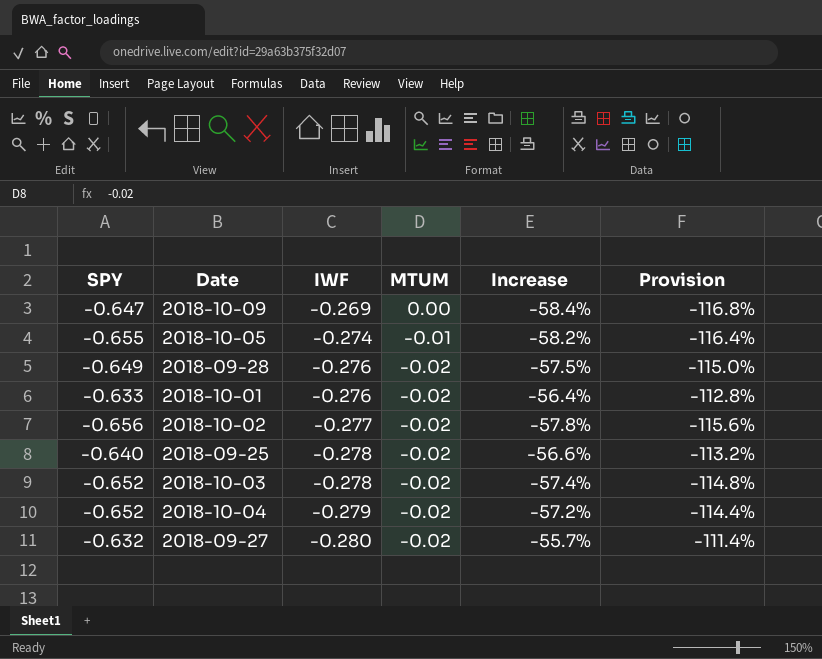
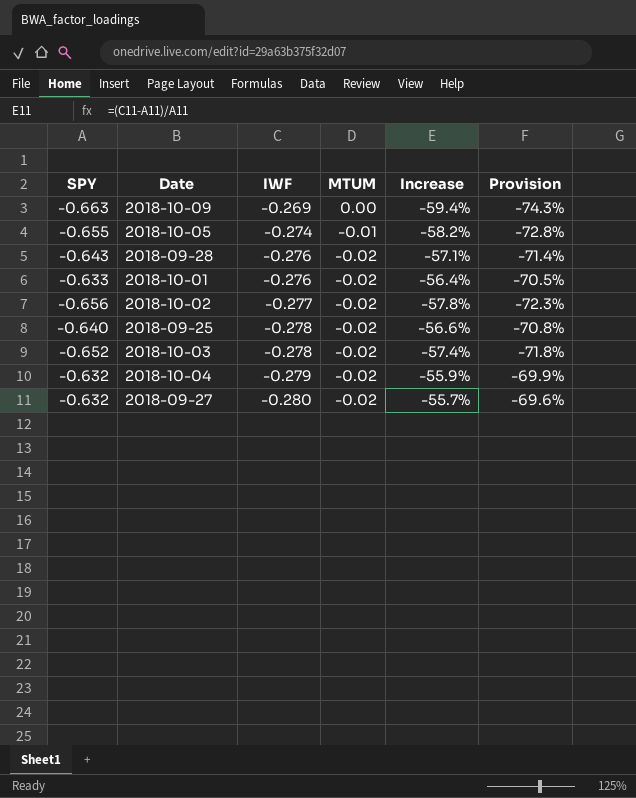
column Provision | formula: [Increase] * 2 -> [Increase] * 1.25
2018-10-09 | SPY: -0.647 -> -0.663
2018-10-09 | Increase: -58.4% -> -59.4%
2018-09-28 | SPY: -0.649 -> -0.643
2018-09-28 | Increase: -57.5% -> -57.1%
2018-10-04 | SPY: -0.652 -> -0.632
2018-10-04 | Increase: -57.2% -> -55.9%

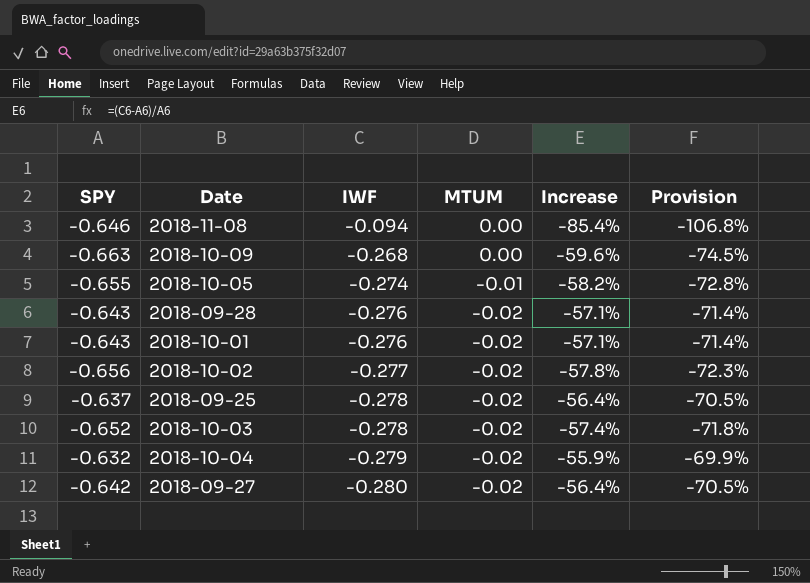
row 2018-11-08: none -> -0.646 | -0.094 | 0.00 | -85.4% | -106.8%
2018-10-09 | IWF: -0.269 -> -0.268
2018-10-09 | Increase: -59.4% -> -59.6%
2018-10-09 | Provision: -74.3% -> -74.5%
2018-10-01 | SPY: -0.633 -> -0.643
2018-10-01 | Increase: -56.4% -> -57.1%
2018-10-01 | Provision: -70.5% -> -71.4%
2018-09-25 | SPY: -0.640 -> -0.637
2018-09-25 | Increase: -56.6% -> -56.4%
2018-09-25 | Provision: -70.8% -> -70.5%
2018-09-27 | SPY: -0.632 -> -0.642
2018-09-27 | Increase: -55.7% -> -56.4%
2018-09-27 | Provision: -69.6% -> -70.5%

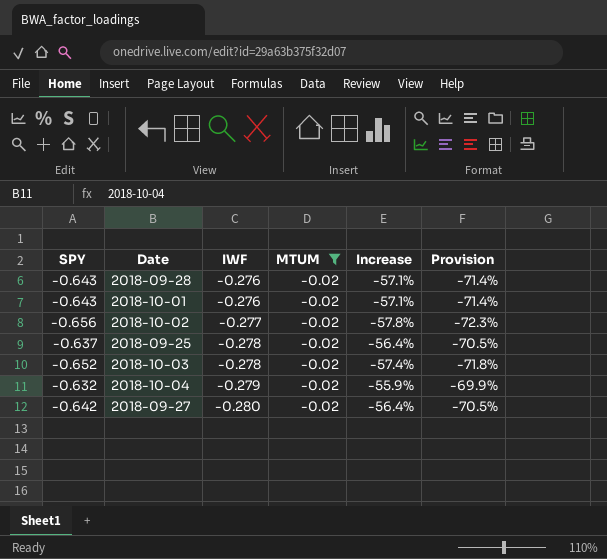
filter: none -> MTUM = -0.02

